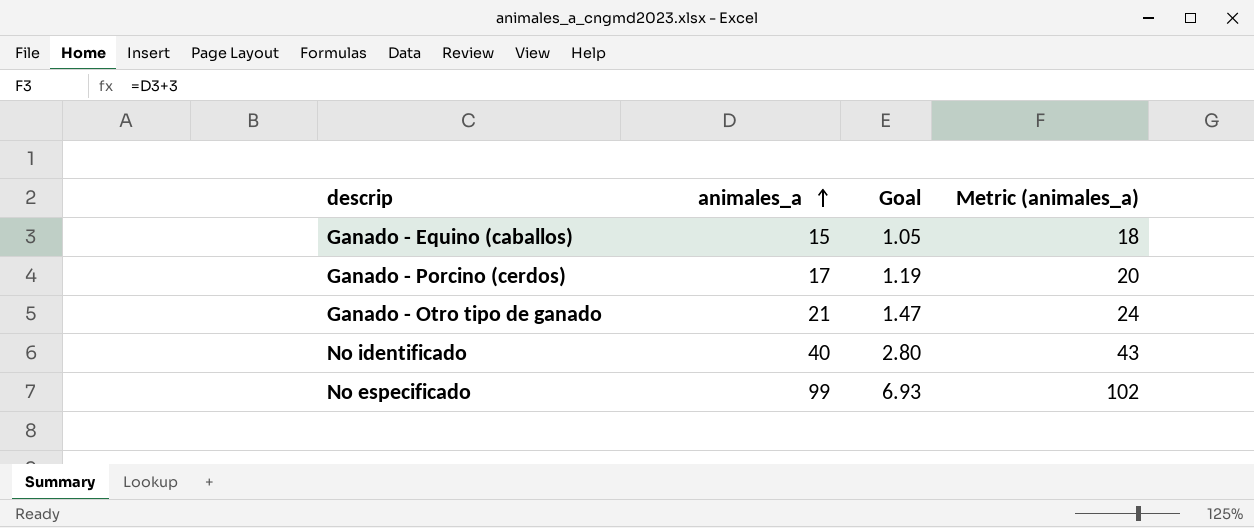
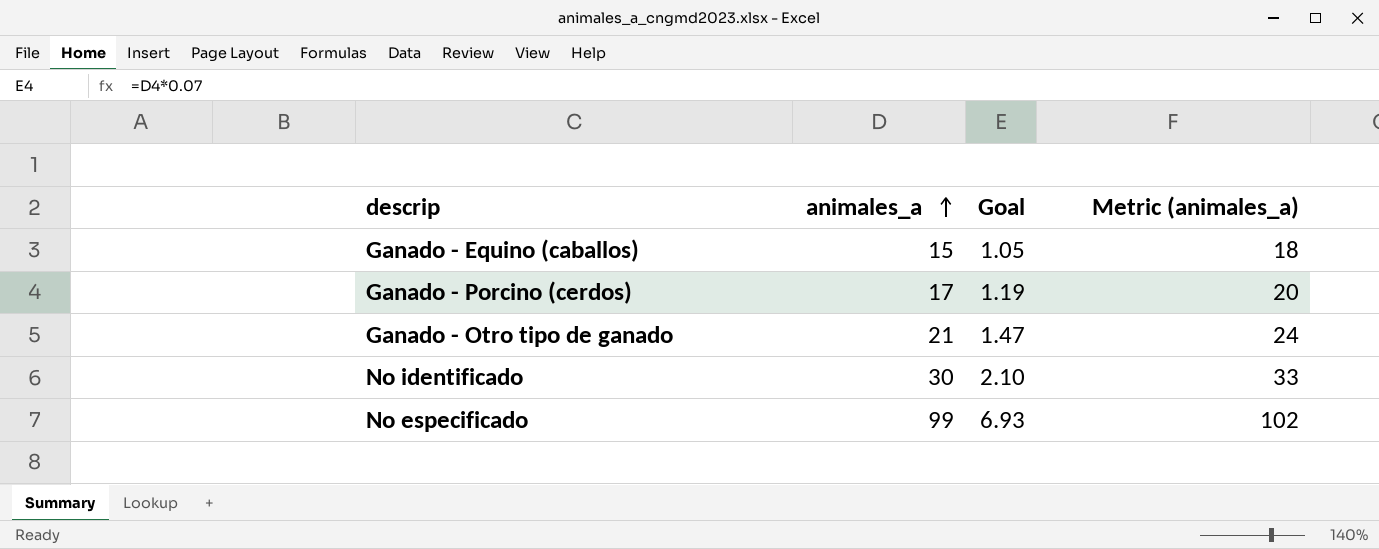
No identificado | animales_a: 40 -> 30
No identificado | Goal: 2.80 -> 2.10
No identificado | Metric (animales_a): 43 -> 33

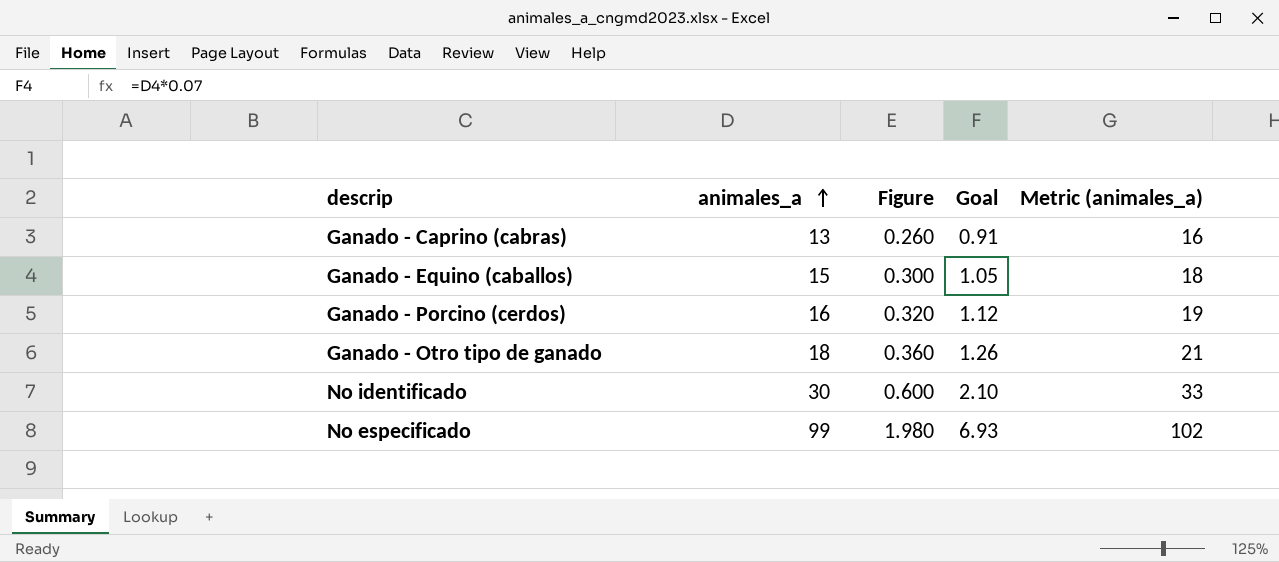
column Figure | formula: none -> [animales_a] * 0.02
row Ganado - Caprino (cabras): none -> 13 | 0.260 | 0.91 | 16
Ganado - Porcino (cerdos) | animales_a: 17 -> 16
Ganado - Porcino (cerdos) | Goal: 1.19 -> 1.12
Ganado - Porcino (cerdos) | Metric (animales_a): 20 -> 19
Ganado - Otro tipo de ganado | animales_a: 21 -> 18
Ganado - Otro tipo de ganado | Goal: 1.47 -> 1.26
Ganado - Otro tipo de ganado | Metric (animales_a): 24 -> 21

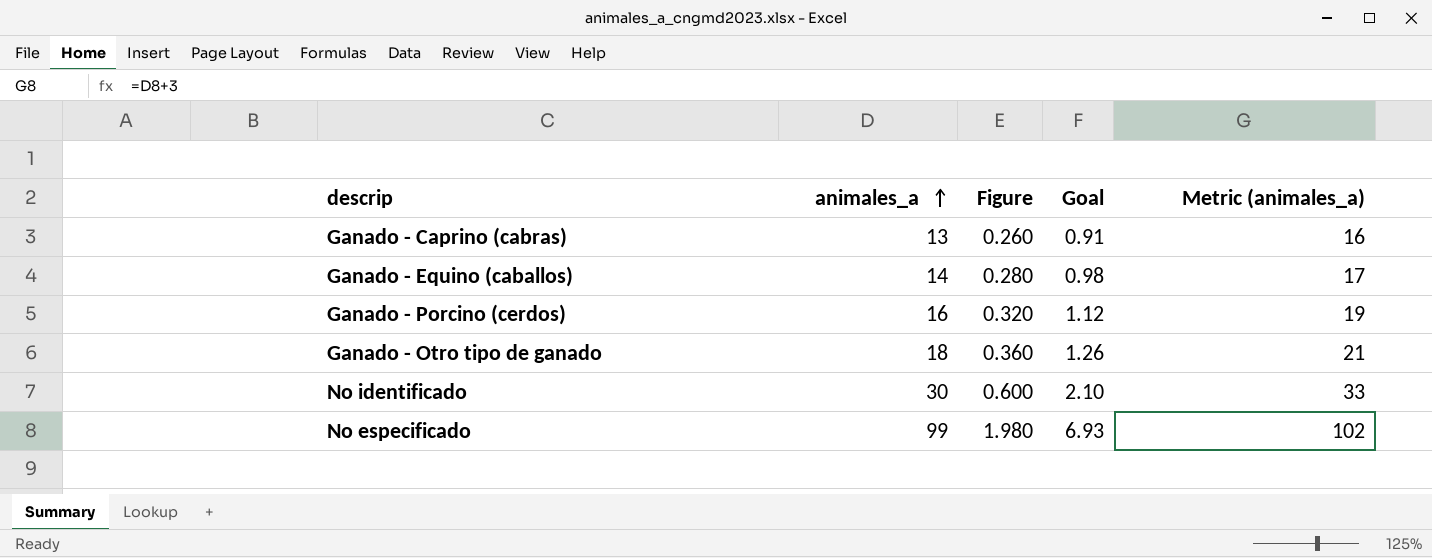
Ganado - Equino (caballos) | animales_a: 15 -> 14
Ganado - Equino (caballos) | Figure: 0.300 -> 0.280
Ganado - Equino (caballos) | Goal: 1.05 -> 0.98
Ganado - Equino (caballos) | Metric (animales_a): 18 -> 17

